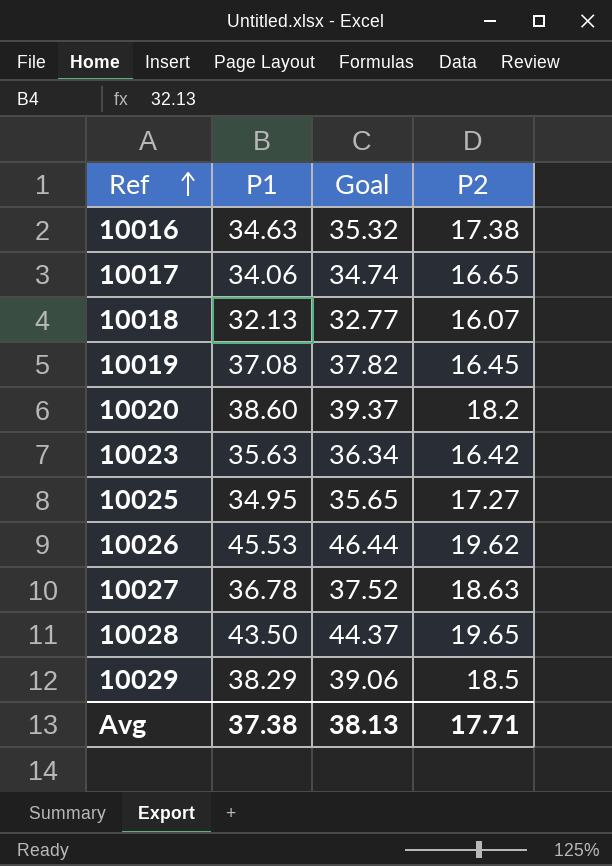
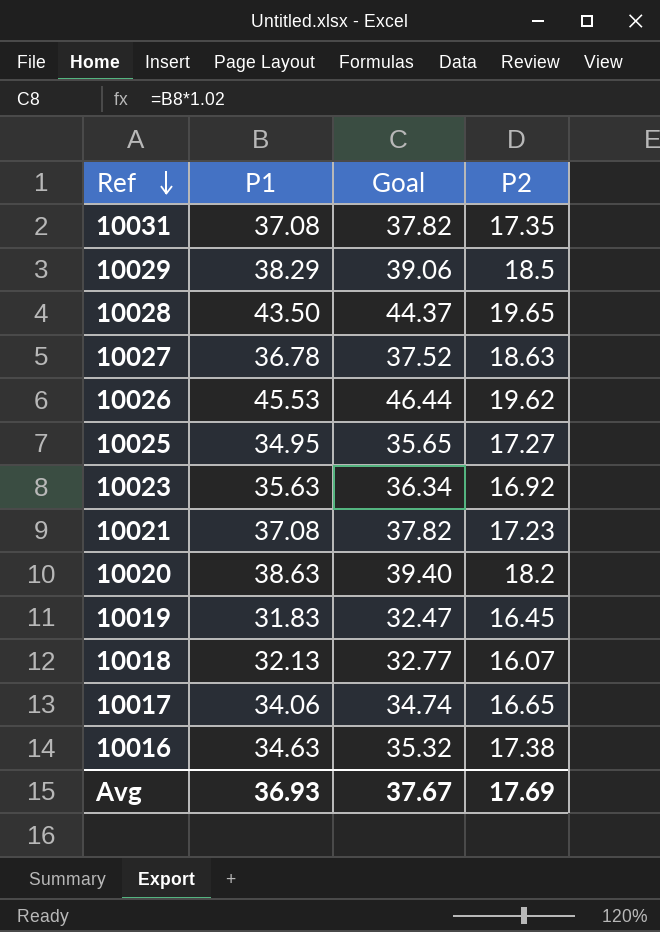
row order: Ref ascending -> Ref descending
row 10031: none -> 37.08 | 37.82 | 17.35
10023 | P2: 16.42 -> 16.92
row 10021: none -> 37.08 | 37.82 | 17.23
10020 | P1: 38.60 -> 38.63
10020 | Goal: 39.37 -> 39.40
10019 | P1: 37.08 -> 31.83
10019 | Goal: 37.82 -> 32.47
Avg | P1: 37.38 -> 36.93
Avg | Goal: 38.13 -> 37.67
Avg | P2: 17.71 -> 17.69

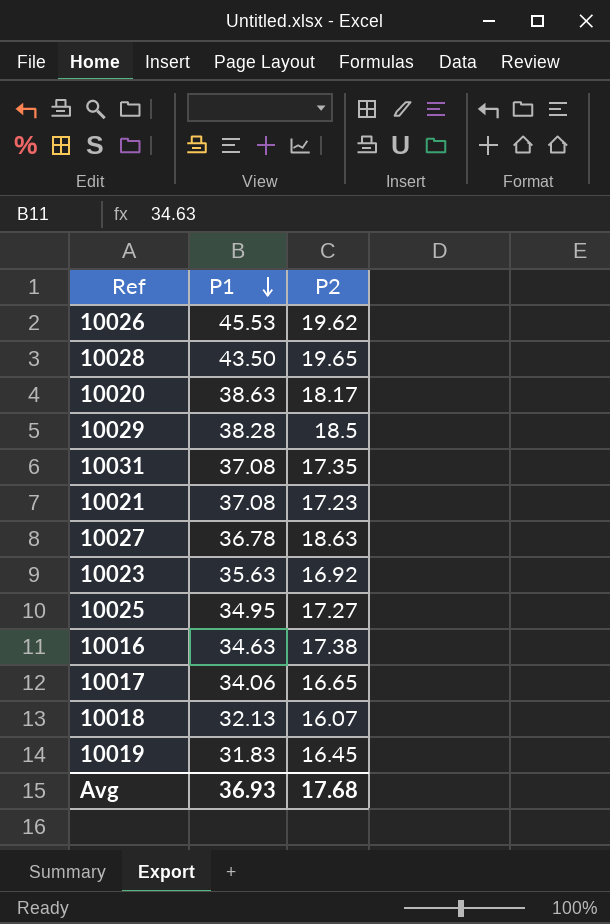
row order: Ref descending -> P1 descending
column Goal | formula: [P1] * 1.02 -> none
10020 | P2: 18.2 -> 18.17
10029 | P1: 38.29 -> 38.28
Avg | P2: 17.69 -> 17.68

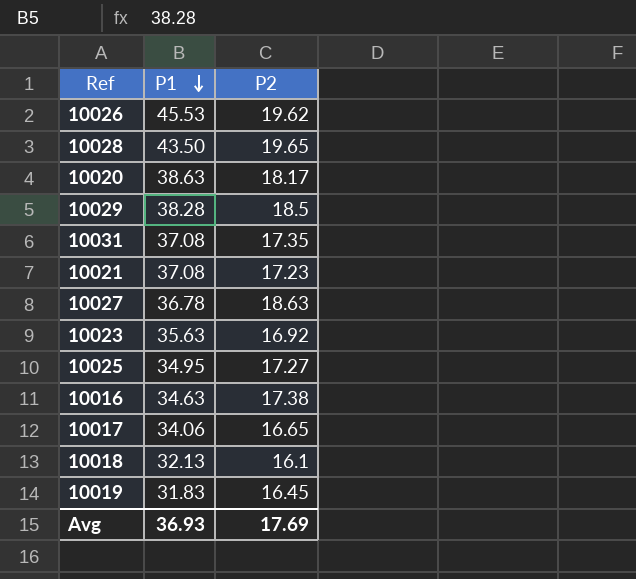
10018 | P2: 16.07 -> 16.1
Avg | P2: 17.68 -> 17.69

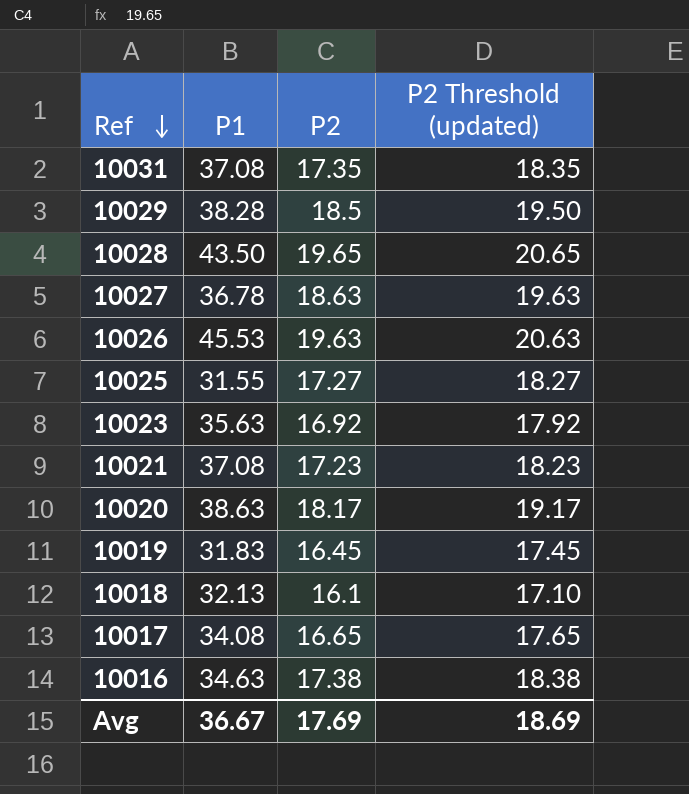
row order: P1 descending -> Ref descending
column P2 Threshold (updated) | formula: none -> [P2] + 1
10026 | P2: 19.62 -> 19.63
10025 | P1: 34.95 -> 31.55
10017 | P1: 34.06 -> 34.08
Avg | P1: 36.93 -> 36.67

